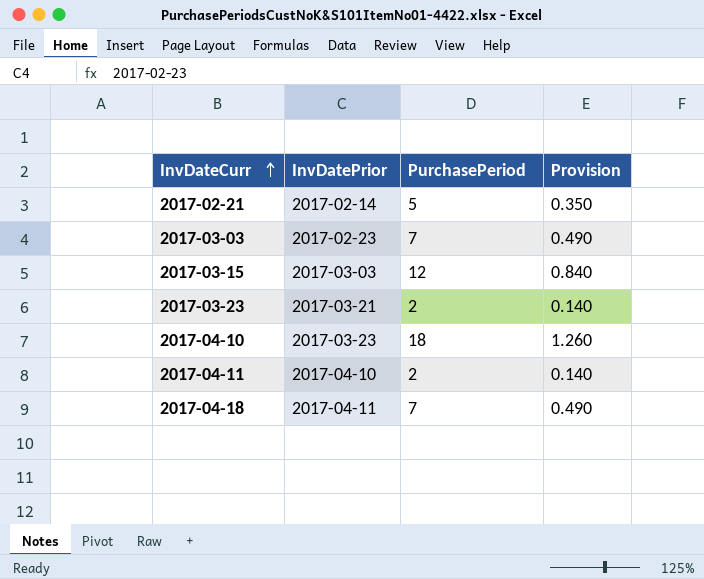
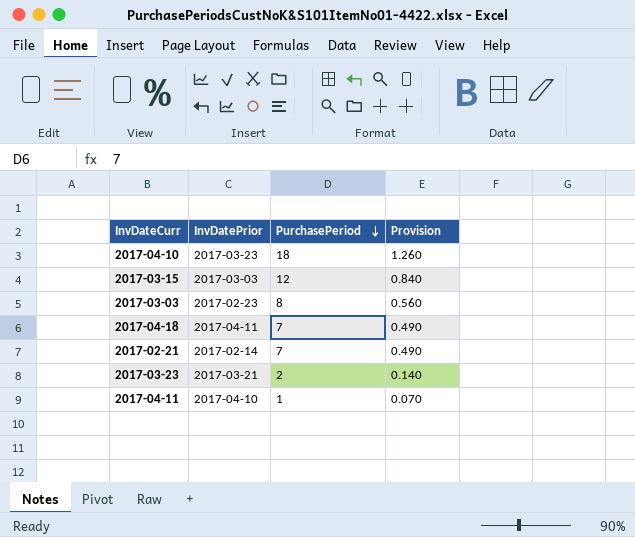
row order: InvDateCurr ascending -> PurchasePeriod descending
2017-03-03 | PurchasePeriod: 7 -> 8
2017-03-03 | Provision: 0.490 -> 0.560
2017-02-21 | PurchasePeriod: 5 -> 7
2017-02-21 | Provision: 0.350 -> 0.490
2017-04-11 | PurchasePeriod: 2 -> 1
2017-04-11 | Provision: 0.140 -> 0.070

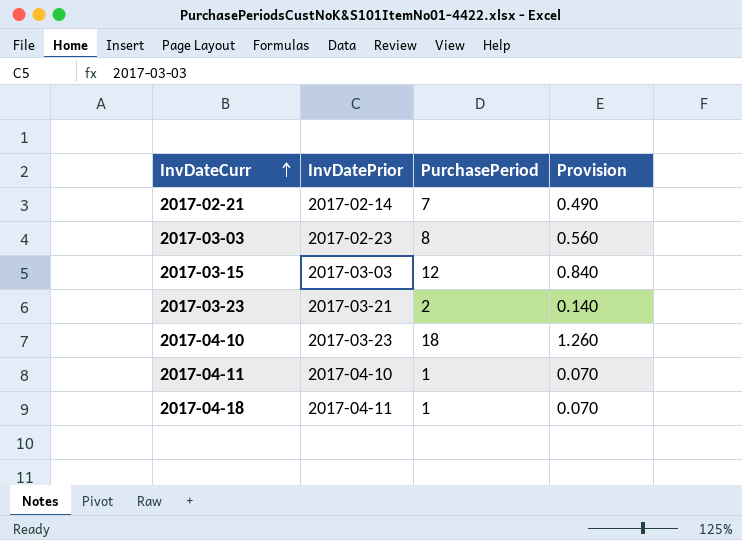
row order: PurchasePeriod descending -> InvDateCurr ascending
2017-04-18 | PurchasePeriod: 7 -> 1
2017-04-18 | Provision: 0.490 -> 0.070

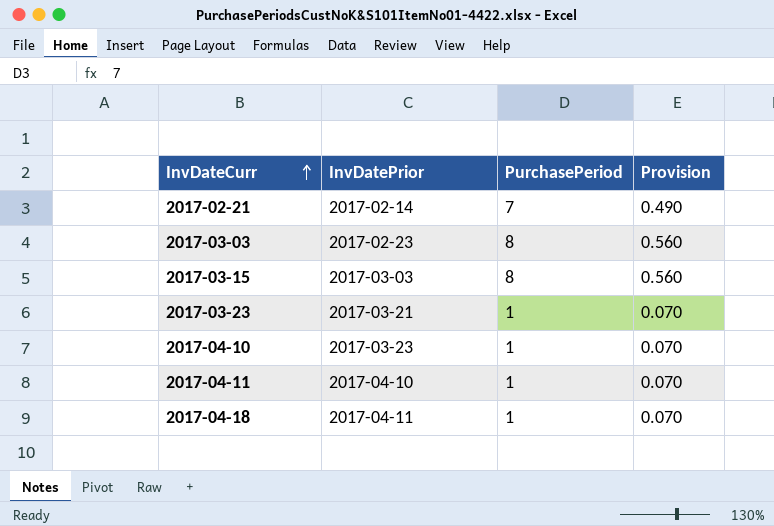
2017-03-15 | PurchasePeriod: 12 -> 8
2017-03-15 | Provision: 0.840 -> 0.560
2017-03-23 | PurchasePeriod: 2 -> 1
2017-03-23 | Provision: 0.140 -> 0.070
2017-04-10 | PurchasePeriod: 18 -> 1
2017-04-10 | Provision: 1.260 -> 0.070

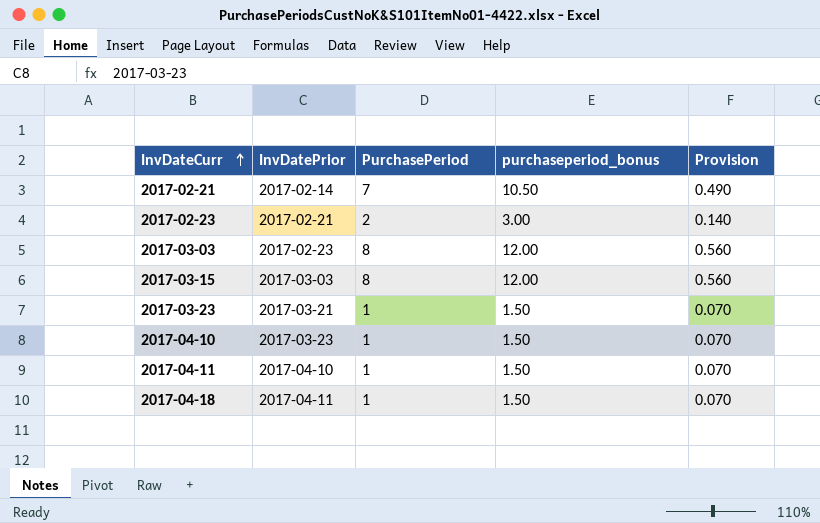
column purchaseperiod_bonus | formula: none -> [PurchasePeriod] * 1.5
row 2017-02-23: none -> 2017-02-21 | 2 | 3.00 | 0.140

